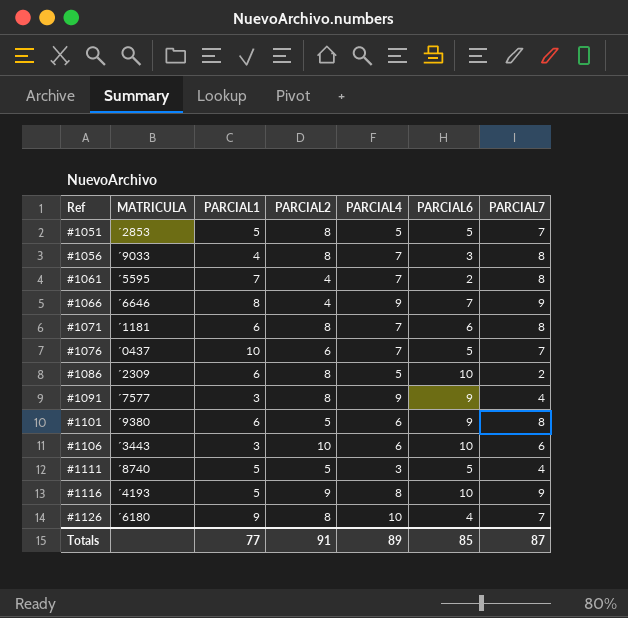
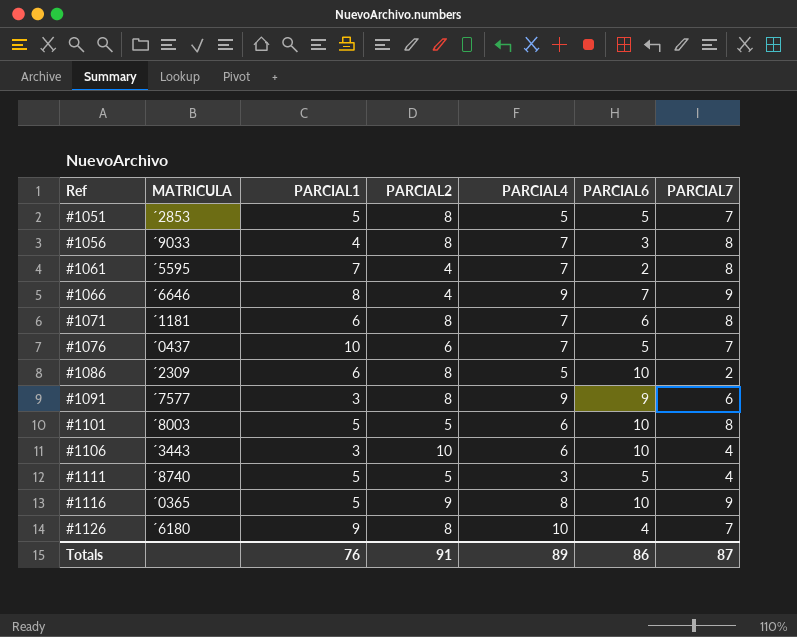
#1091 | PARCIAL7: 4 -> 6
#1101 | MATRICULA: ´9380 -> ´8003
#1101 | PARCIAL1: 6 -> 5
#1101 | PARCIAL6: 9 -> 10
#1106 | PARCIAL7: 6 -> 4
#1116 | MATRICULA: ´4193 -> ´0365
Totals | PARCIAL1: 77 -> 76
Totals | PARCIAL6: 85 -> 86

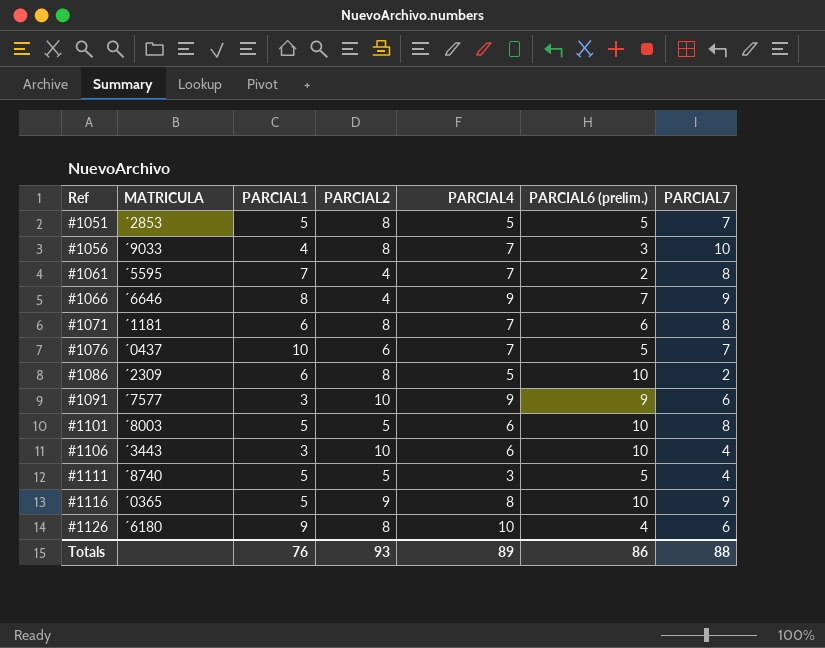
column name: PARCIAL6 -> PARCIAL6 (prelim.)
#1056 | PARCIAL7: 8 -> 10
#1091 | PARCIAL2: 8 -> 10
#1126 | PARCIAL7: 7 -> 6
Totals | PARCIAL2: 91 -> 93
Totals | PARCIAL7: 87 -> 88

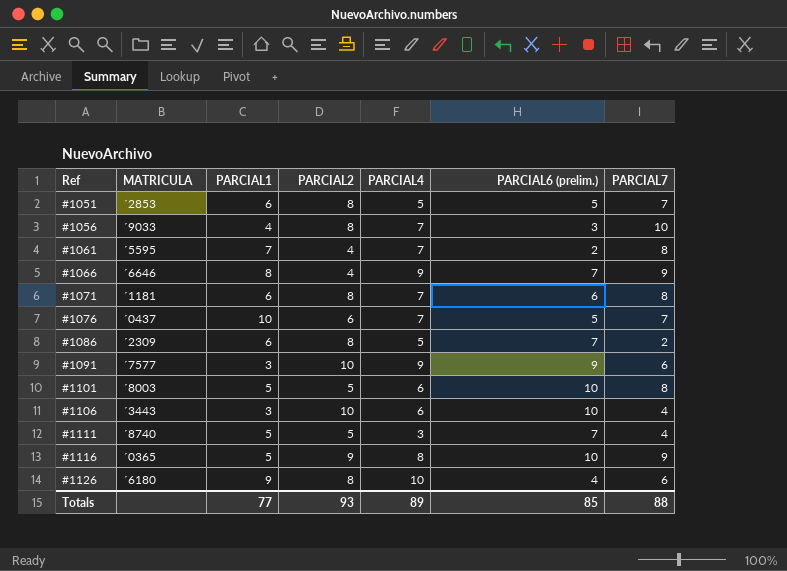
#1051 | PARCIAL1: 5 -> 6
#1086 | PARCIAL6 (prelim.): 10 -> 7
#1111 | PARCIAL6 (prelim.): 5 -> 7
Totals | PARCIAL1: 76 -> 77
Totals | PARCIAL6 (prelim.): 86 -> 85

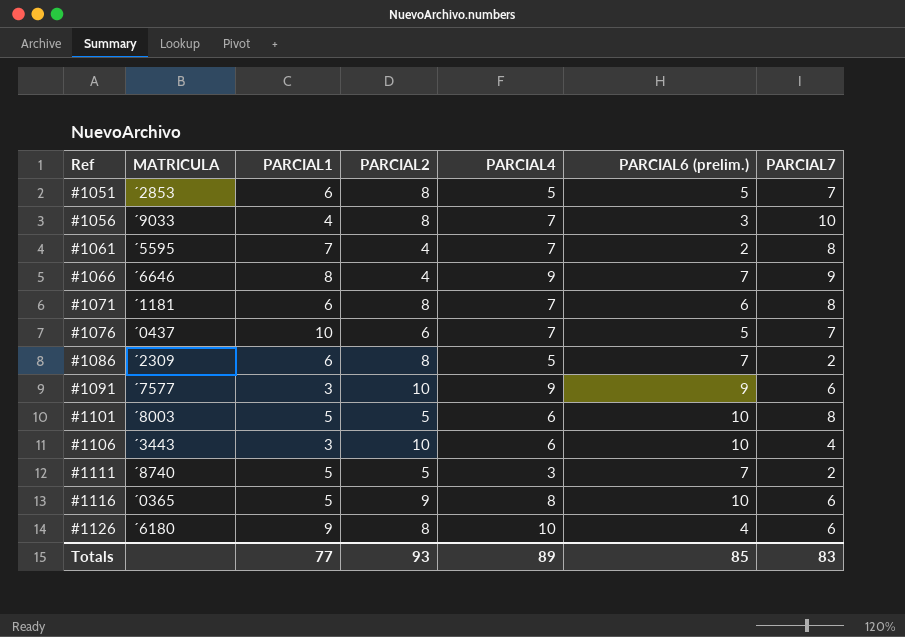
#1111 | PARCIAL7: 4 -> 2
#1116 | PARCIAL7: 9 -> 6
Totals | PARCIAL7: 88 -> 83

